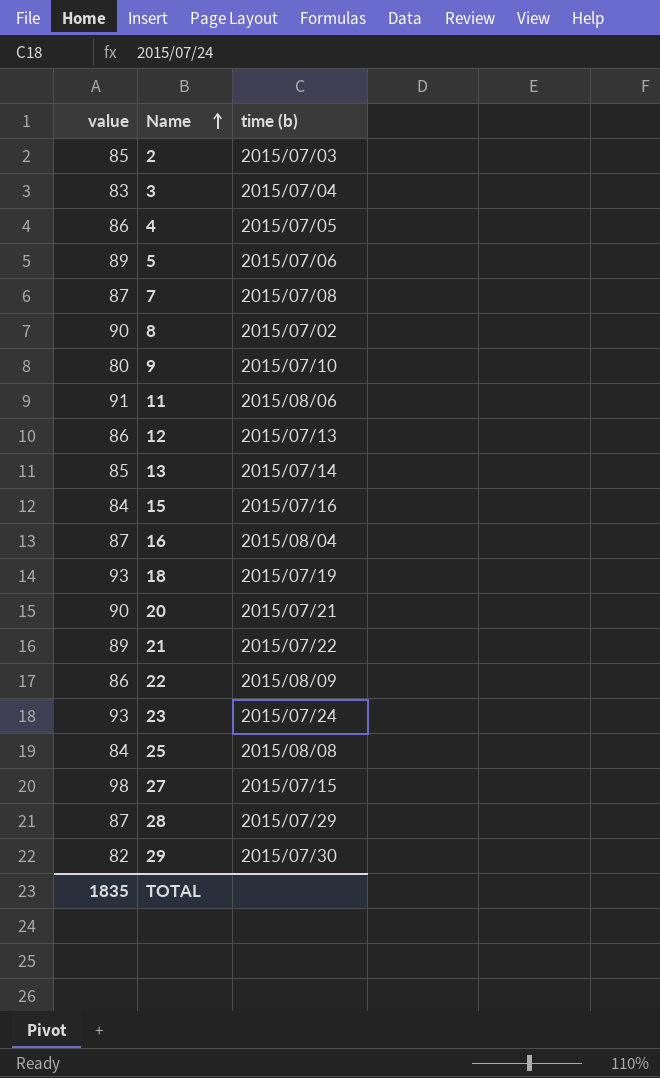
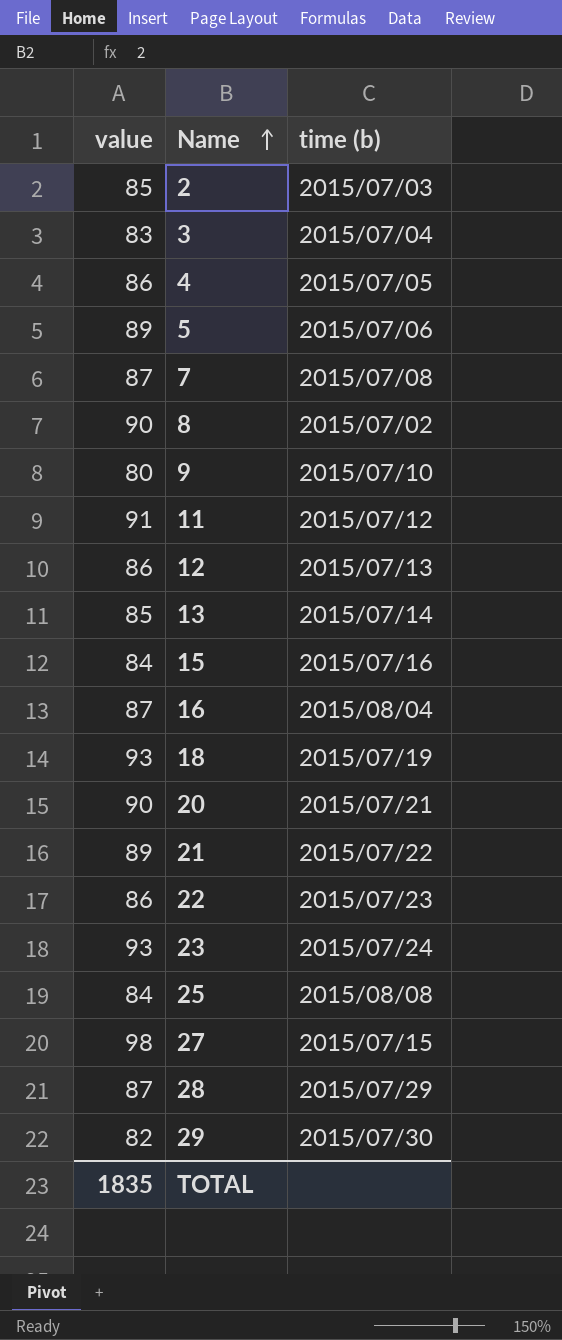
11 | time (b): 2015/08/06 -> 2015/07/12
22 | time (b): 2015/08/09 -> 2015/07/23

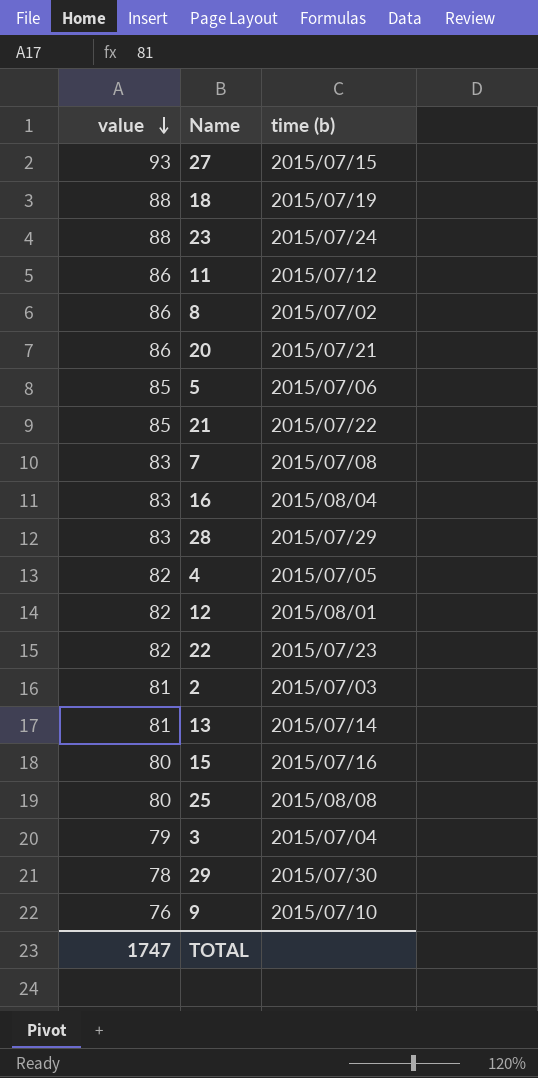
row order: Name ascending -> value descending
27 | value: 98 -> 93
18 | value: 93 -> 88
23 | value: 93 -> 88
11 | value: 91 -> 86
8 | value: 90 -> 86
20 | value: 90 -> 86
5 | value: 89 -> 85
21 | value: 89 -> 85
7 | value: 87 -> 83
16 | value: 87 -> 83
28 | value: 87 -> 83
4 | value: 86 -> 82
12 | value: 86 -> 82
12 | time (b): 2015/07/13 -> 2015/08/01
22 | value: 86 -> 82
2 | value: 85 -> 81
13 | value: 85 -> 81
15 | value: 84 -> 80
25 | value: 84 -> 80
3 | value: 83 -> 79
29 | value: 82 -> 78
9 | value: 80 -> 76
TOTAL | value: 1835 -> 1747

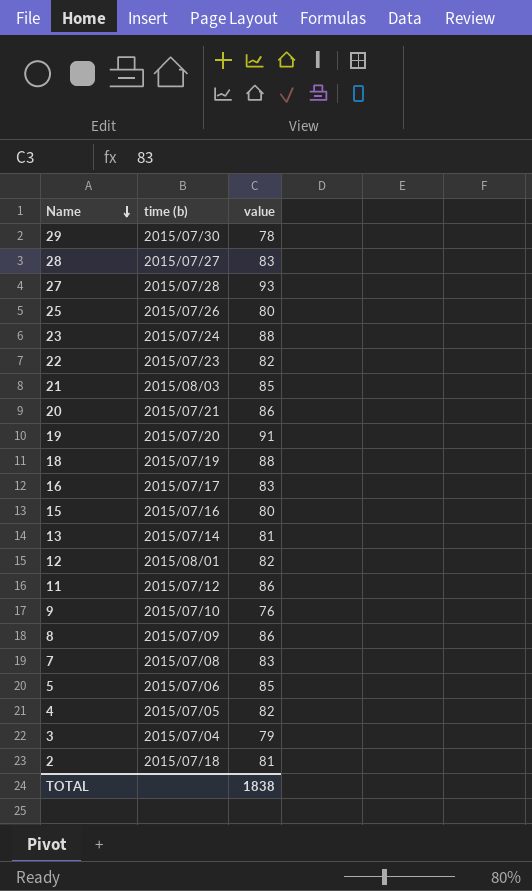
row order: value descending -> Name descending
column value | position: 1 -> 3
28 | time (b): 2015/07/29 -> 2015/07/27
27 | time (b): 2015/07/15 -> 2015/07/28
25 | time (b): 2015/08/08 -> 2015/07/26
21 | time (b): 2015/07/22 -> 2015/08/03
row 19: none -> 2015/07/20 | 91
16 | time (b): 2015/08/04 -> 2015/07/17
8 | time (b): 2015/07/02 -> 2015/07/09
2 | time (b): 2015/07/03 -> 2015/07/18
TOTAL | value: 1747 -> 1838

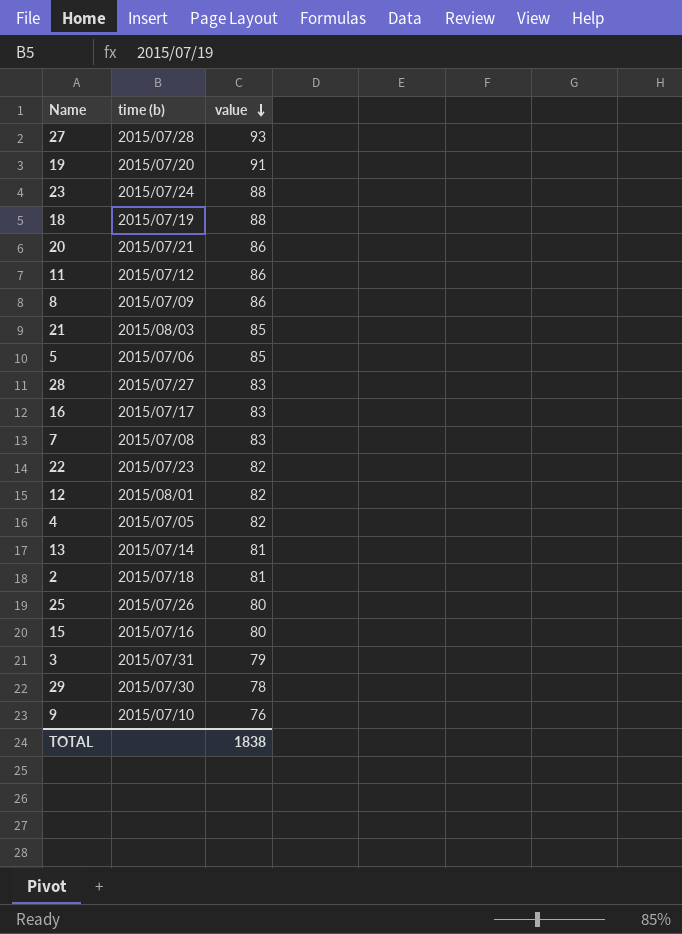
row order: Name descending -> value descending
3 | time (b): 2015/07/04 -> 2015/07/31

